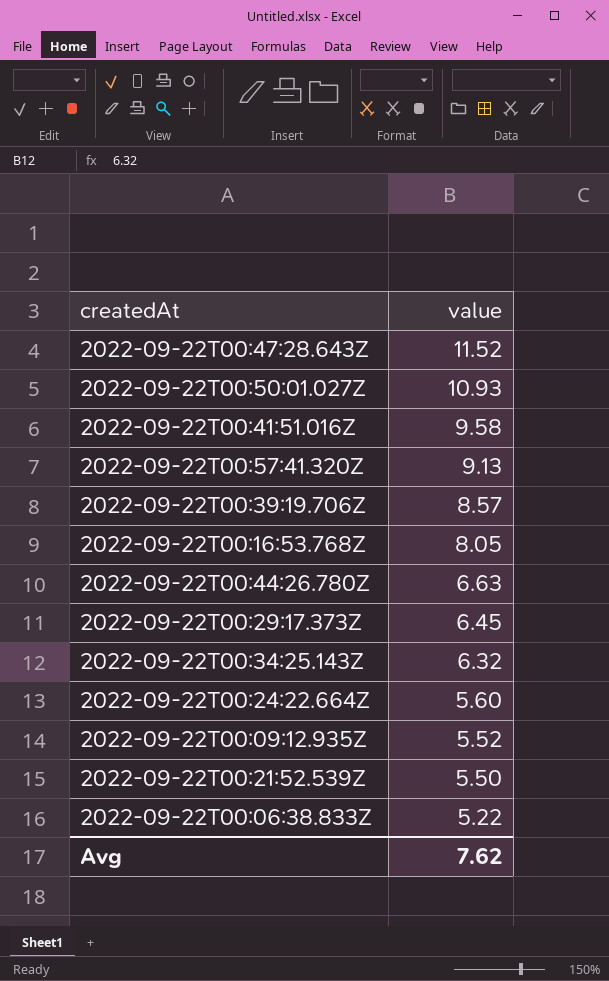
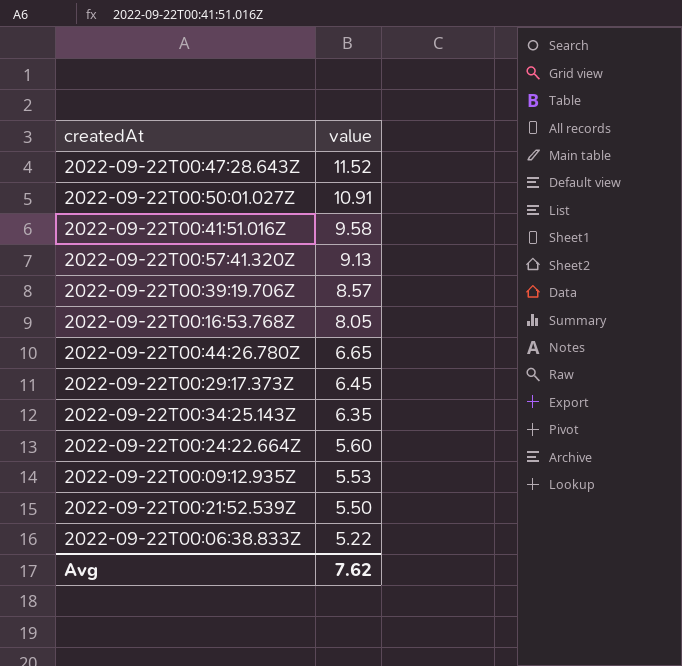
2022-09-22T00:50:01.027Z | value: 10.93 -> 10.91
2022-09-22T00:44:26.780Z | value: 6.63 -> 6.65
2022-09-22T00:34:25.143Z | value: 6.32 -> 6.35
2022-09-22T00:09:12.935Z | value: 5.52 -> 5.53

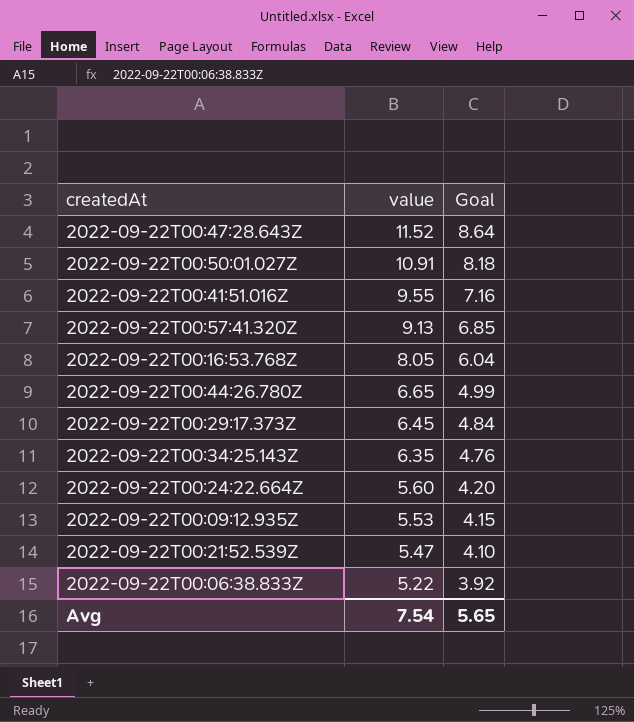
column Goal | formula: none -> [value] * 0.75
row 2022-09-22T00:39:19.706Z: 8.57 -> none
2022-09-22T00:41:51.016Z | value: 9.58 -> 9.55
2022-09-22T00:21:52.539Z | value: 5.50 -> 5.47
Avg | value: 7.62 -> 7.54

